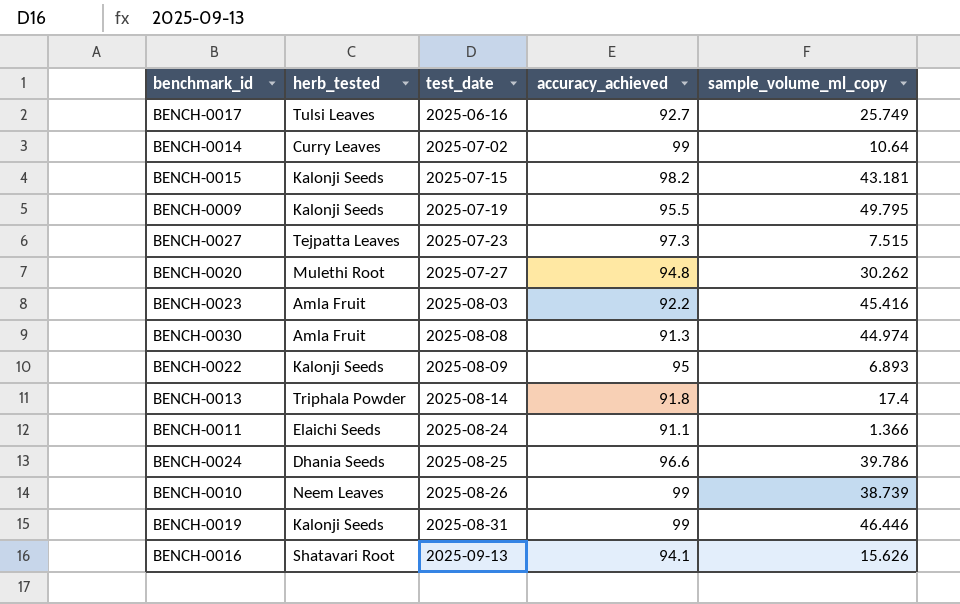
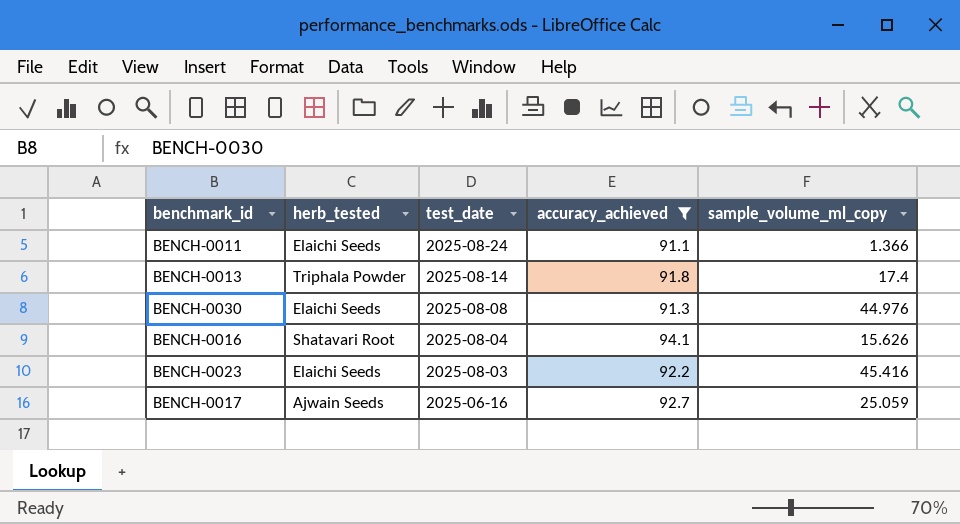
filter: none -> accuracy_achieved <= 94.1
row order: test_date ascending -> test_date descending
BENCH-0030 | herb_tested: Amla Fruit -> Elaichi Seeds
BENCH-0030 | sample_volume_ml_copy: 44.974 -> 44.976
BENCH-0016 | test_date: 2025-09-13 -> 2025-08-04
BENCH-0023 | herb_tested: Amla Fruit -> Elaichi Seeds
BENCH-0017 | herb_tested: Tulsi Leaves -> Ajwain Seeds
BENCH-0017 | sample_volume_ml_copy: 25.749 -> 25.059

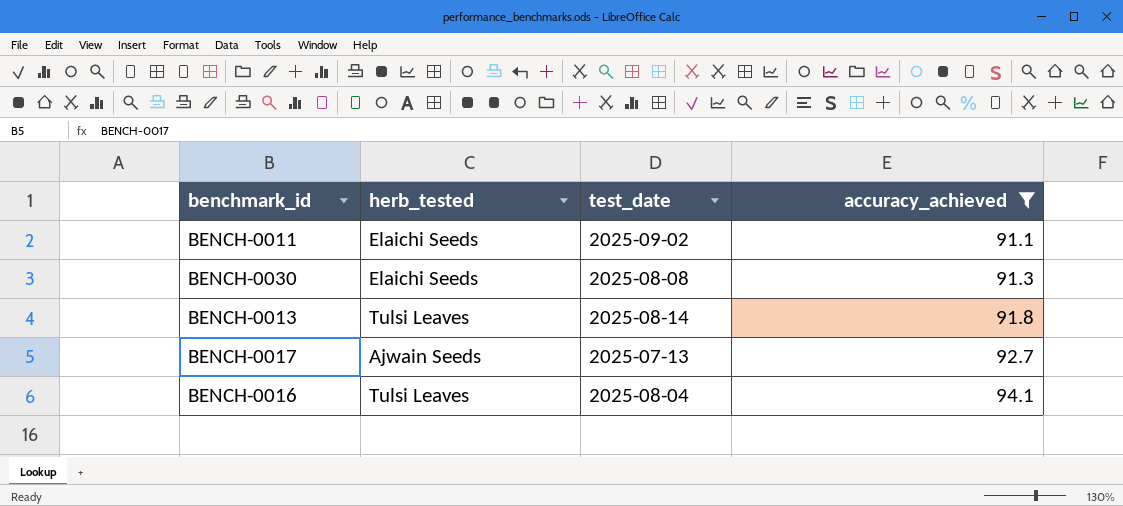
row order: test_date descending -> accuracy_achieved ascending
column sample_volume_ml_copy | position: 5 -> none
row BENCH-0023: Elaichi Seeds | 2025-08-03 | 92.2 | 45.416 -> none
BENCH-0011 | test_date: 2025-08-24 -> 2025-09-02
BENCH-0013 | herb_tested: Triphala Powder -> Tulsi Leaves
BENCH-0017 | test_date: 2025-06-16 -> 2025-07-13
BENCH-0016 | herb_tested: Shatavari Root -> Tulsi Leaves

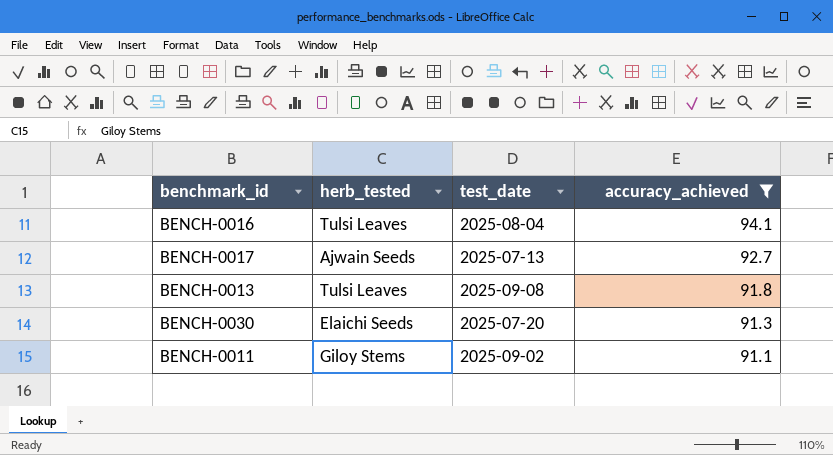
row order: accuracy_achieved ascending -> accuracy_achieved descending
BENCH-0013 | test_date: 2025-08-14 -> 2025-09-08
BENCH-0030 | test_date: 2025-08-08 -> 2025-07-20
BENCH-0011 | herb_tested: Elaichi Seeds -> Giloy Stems

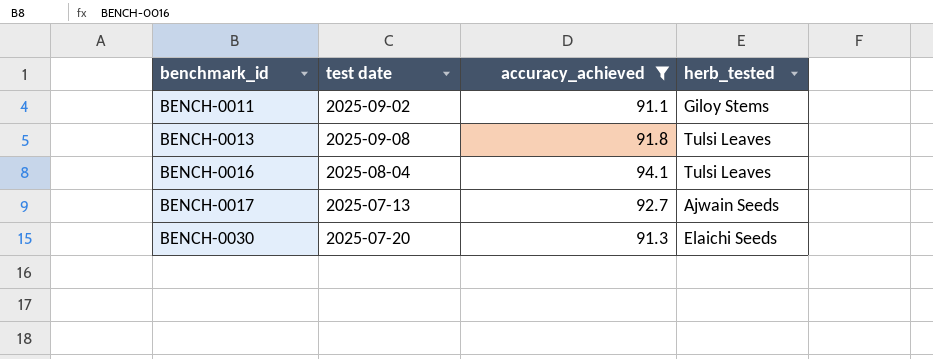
row order: accuracy_achieved descending -> benchmark_id ascending
column name: test_date -> test date
column herb_tested | position: 2 -> 4

